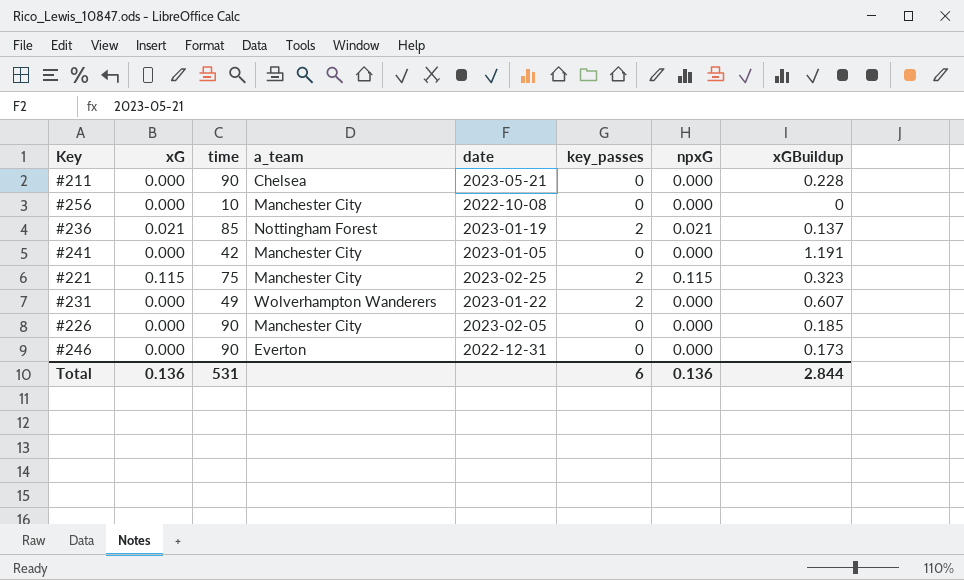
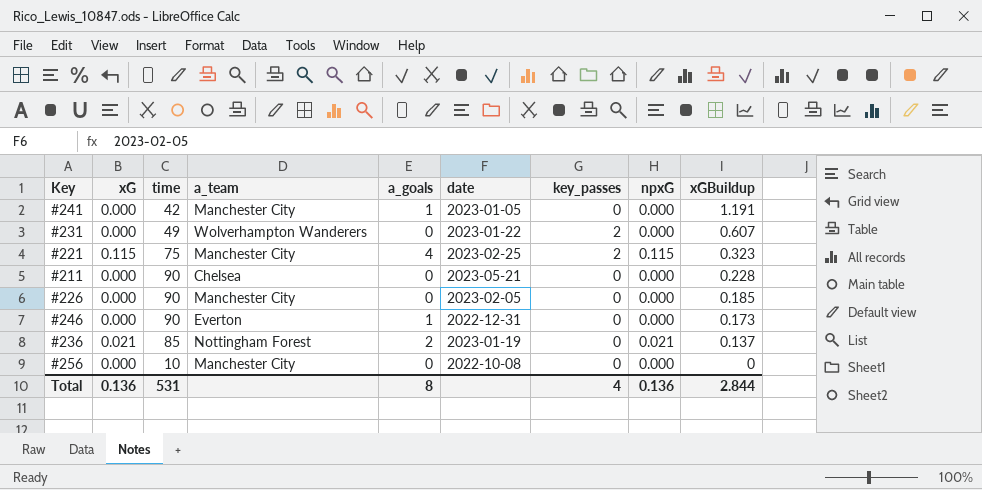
row order: none -> xGBuildup descending
column a_goals | position: none -> 5
#236 | key_passes: 2 -> 0
Total | key_passes: 6 -> 4

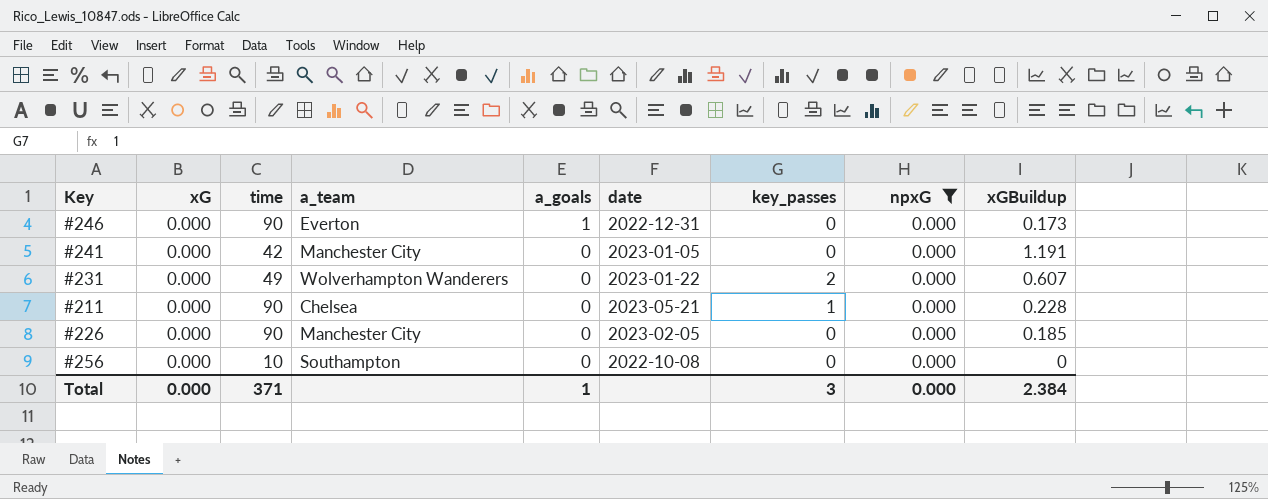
filter: none -> npxG = 0.000
row order: xGBuildup descending -> a_goals descending
#241 | a_goals: 1 -> 0
#211 | key_passes: 0 -> 1
#256 | a_team: Manchester City -> Southampton
Total | xG: 0.136 -> 0.000
Total | time: 531 -> 371
Total | a_goals: 8 -> 1
Total | key_passes: 4 -> 3
Total | npxG: 0.136 -> 0.000
Total | xGBuildup: 2.844 -> 2.384

